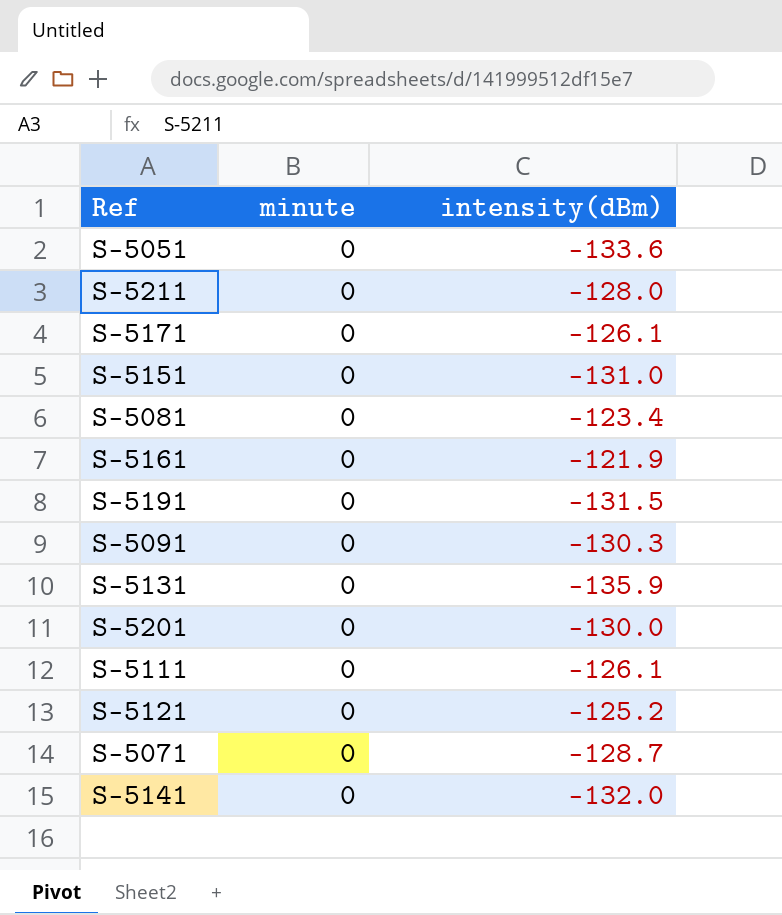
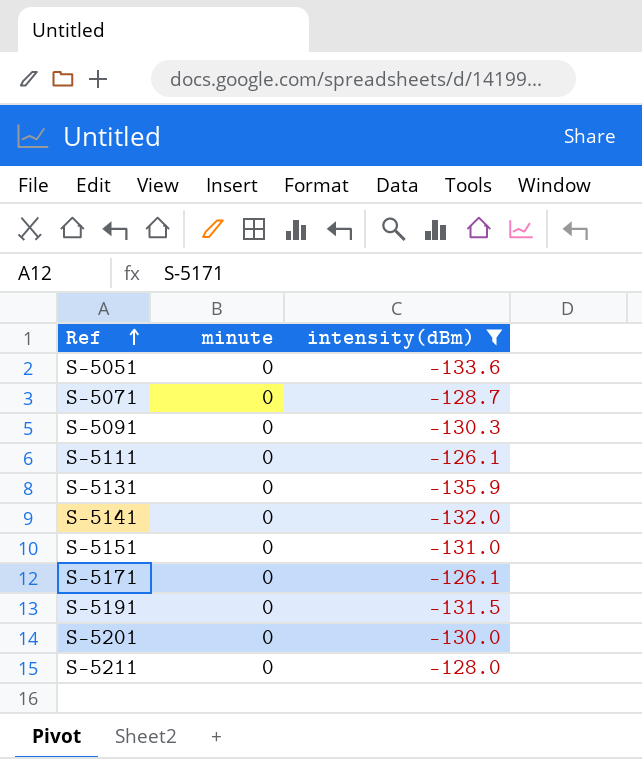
filter: none -> intensity(dBm) <= -126.1
row order: none -> Ref ascending

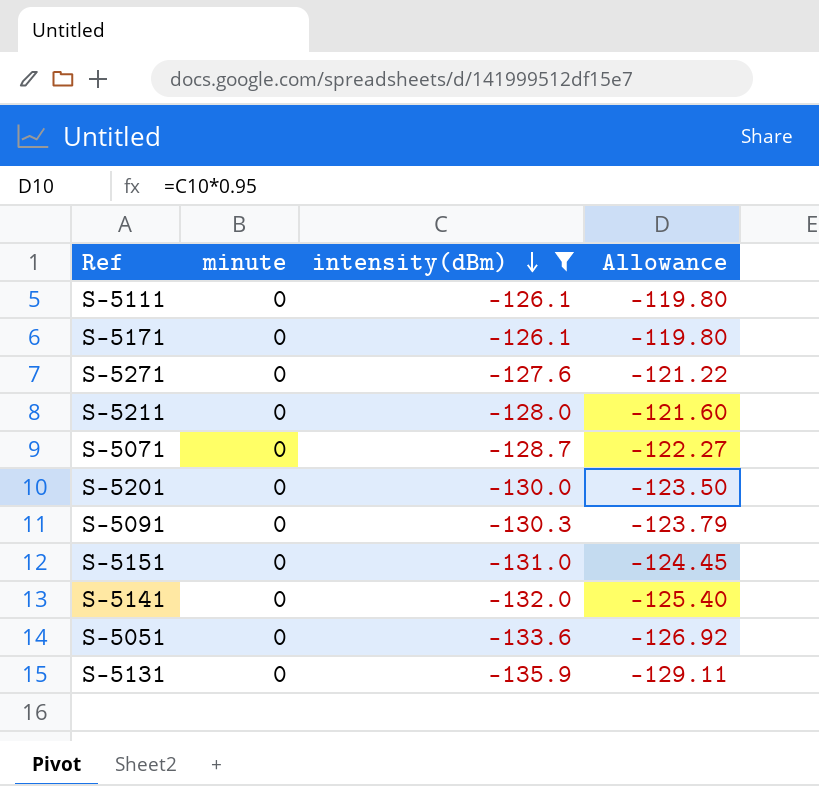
row order: Ref ascending -> intensity(dBm) descending
column Allowance | formula: none -> [intensity(dBm)] * 0.95
row S-5191: 0 | -131.5 -> none
row S-5271: none -> 0 | -127.6 | -121.22

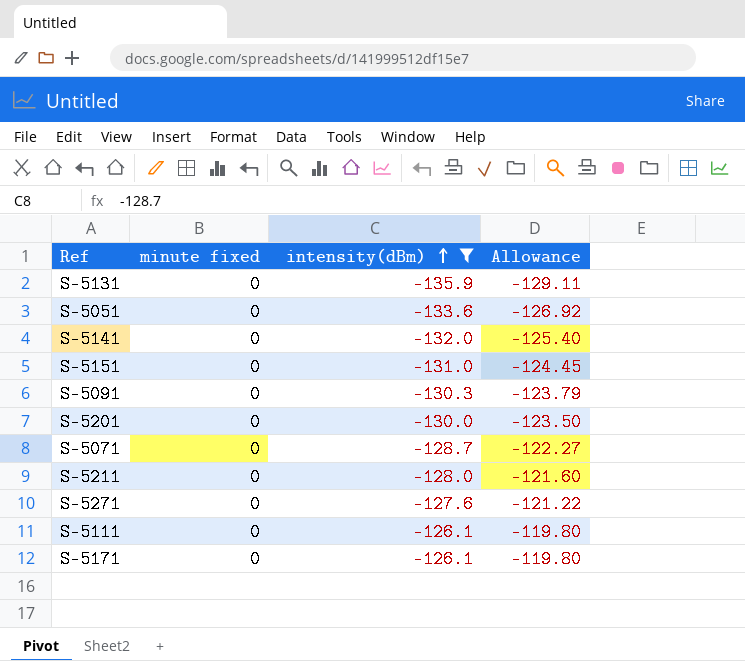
row order: intensity(dBm) descending -> intensity(dBm) ascending
column name: minute -> minute fixed

